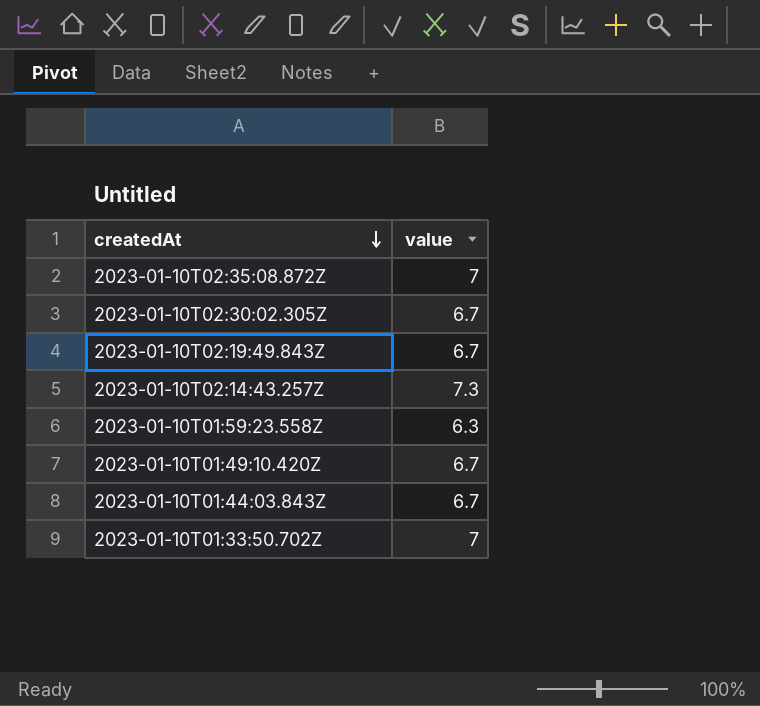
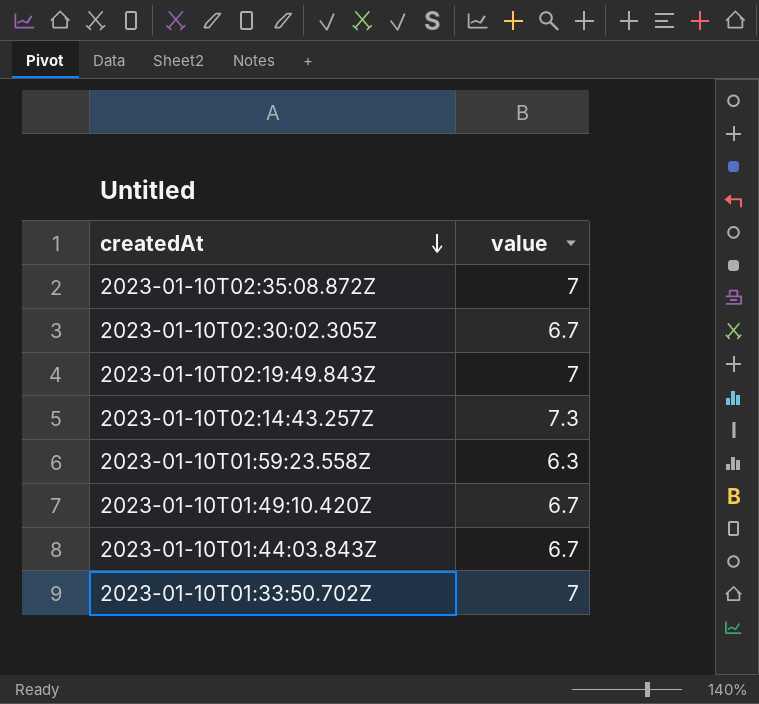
2023-01-10T02:19:49.843Z | value: 6.7 -> 7

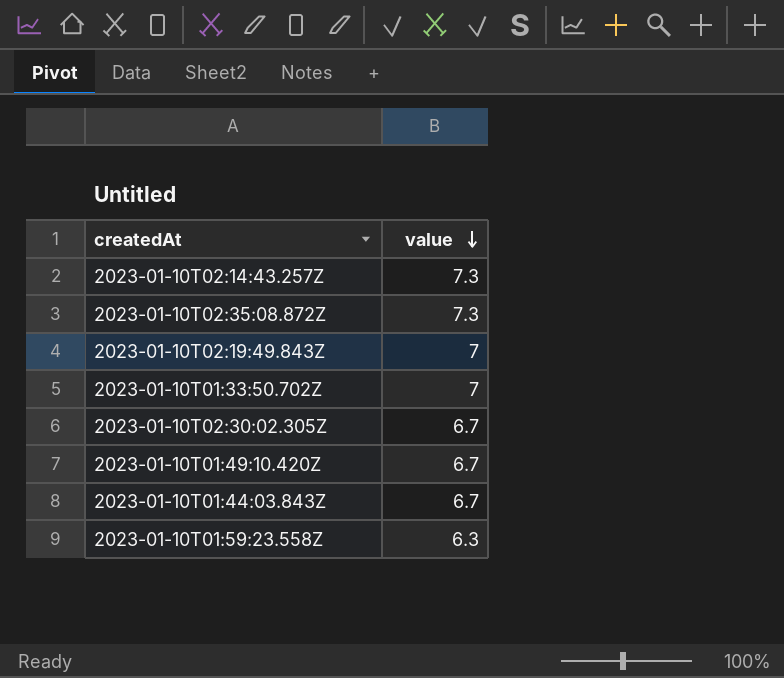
row order: createdAt descending -> value descending
2023-01-10T02:35:08.872Z | value: 7 -> 7.3

